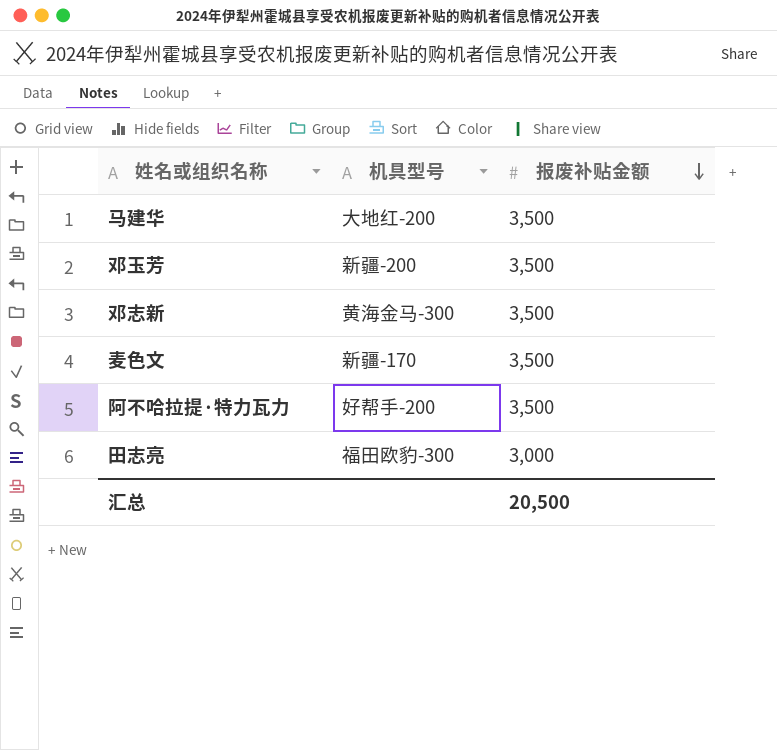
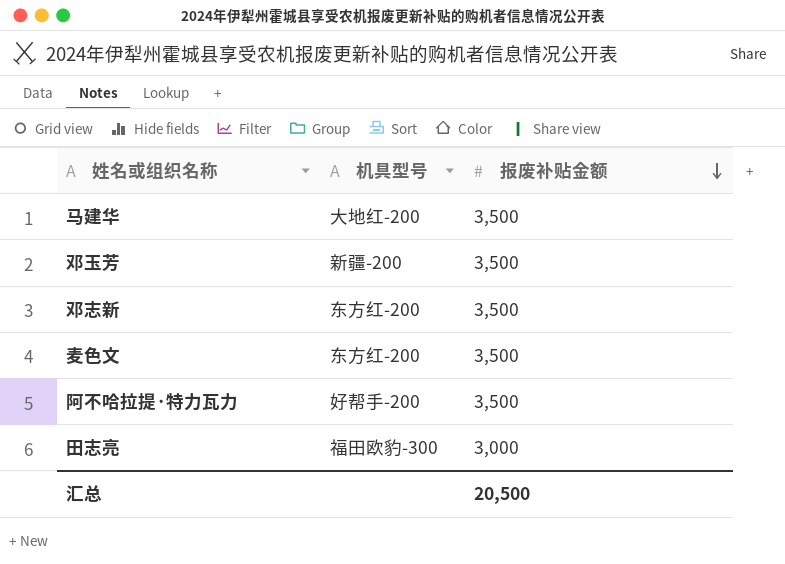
邓志新 | 机具型号: 黄海金马-300 -> 东方红-200
麦色文 | 机具型号: 新疆-170 -> 东方红-200

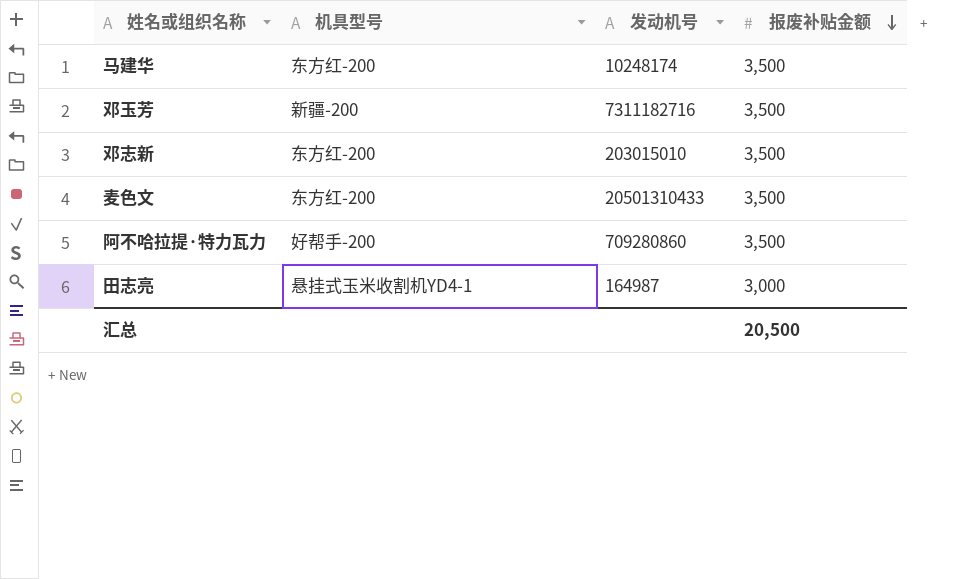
column 发动机号 | position: none -> 3
马建华 | 机具型号: 大地红-200 -> 东方红-200
田志亮 | 机具型号: 福田欧豹-300 -> 悬挂式玉米收割机YD4-1

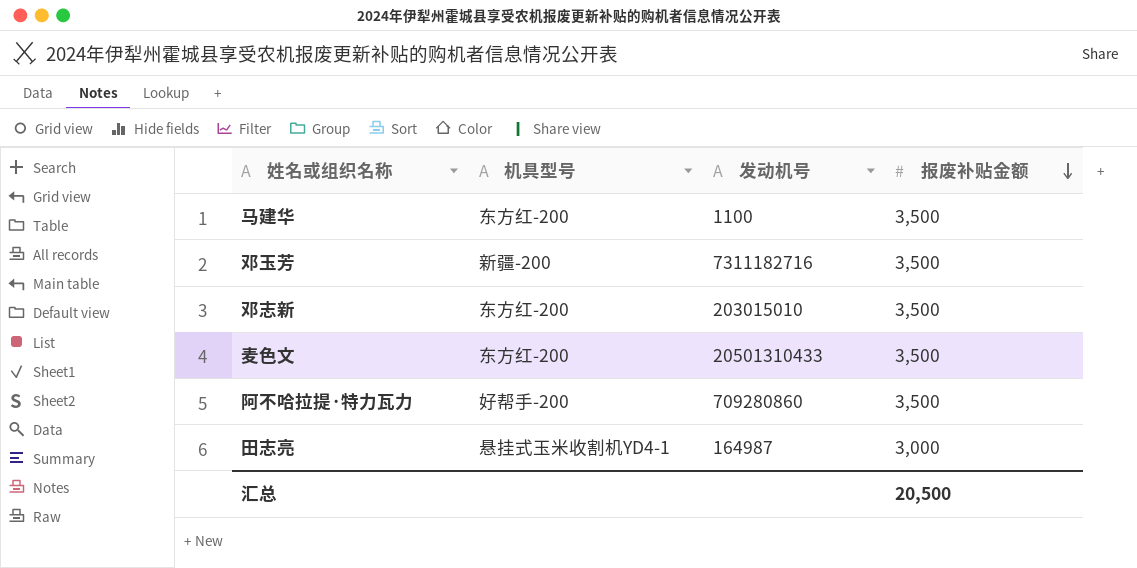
马建华 | 发动机号: 10248174 -> 1100

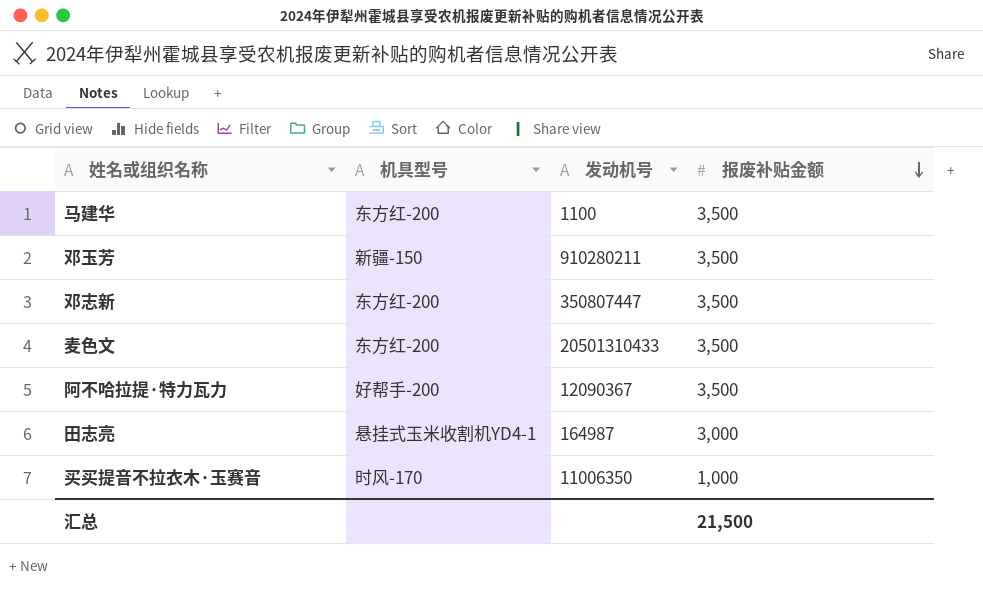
邓玉芳 | 机具型号: 新疆-200 -> 新疆-150
邓玉芳 | 发动机号: 7311182716 -> 910280211
邓志新 | 发动机号: 203015010 -> 350807447
阿不哈拉提·特力瓦力 | 发动机号: 709280860 -> 12090367
row 买买提音不拉衣木·玉赛音: none -> 时风-170 | 11006350 | 1,000
汇总 | 报废补贴金额: 20,500 -> 21,500

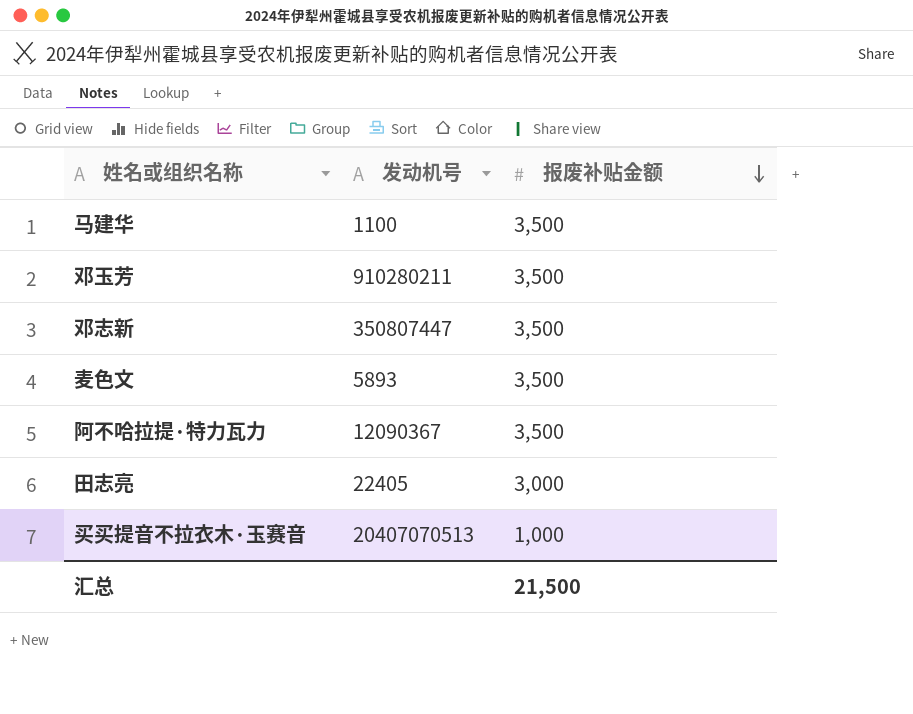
column 机具型号 | position: 2 -> none
麦色文 | 发动机号: 20501310433 -> 5893
田志亮 | 发动机号: 164987 -> 22405
买买提音不拉衣木·玉赛音 | 发动机号: 11006350 -> 20407070513

